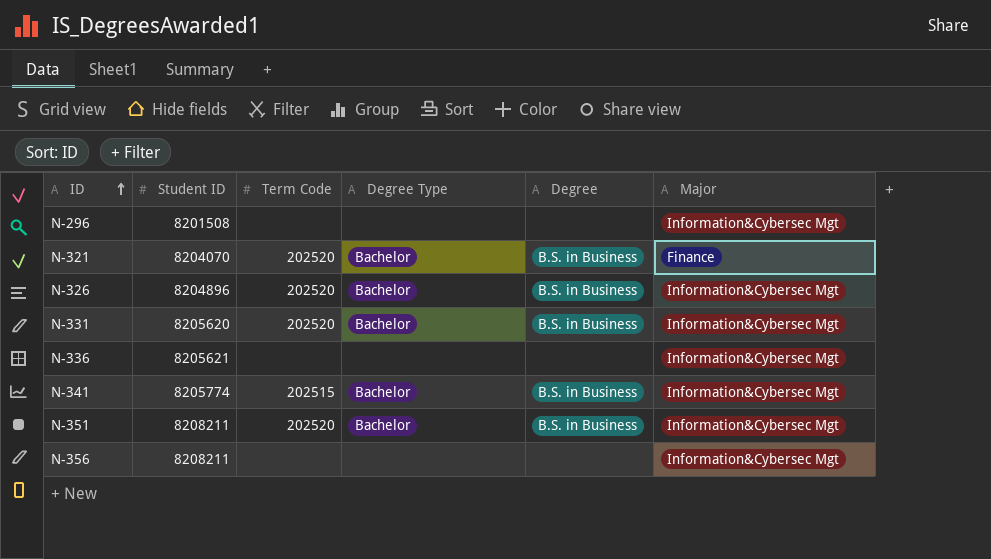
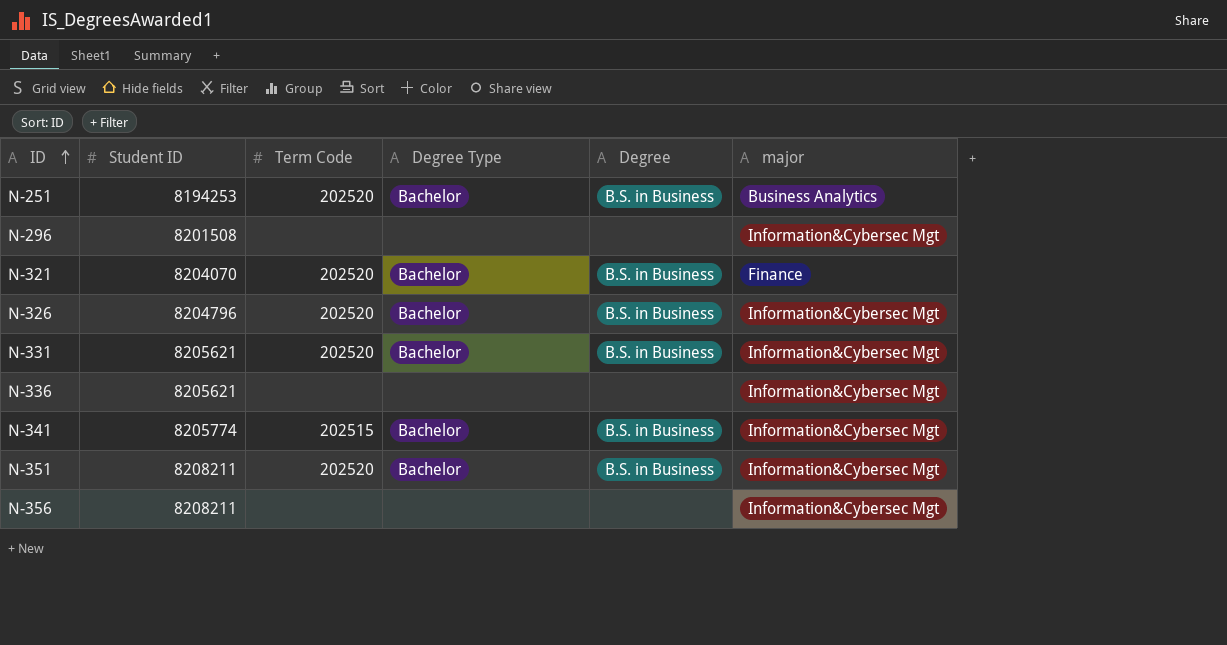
column name: Major -> major
row N-251: none -> 8194253 | 202520 | Bachelor | B.S. in Business | Business Analytics
N-326 | Student ID: 8204896 -> 8204796
N-331 | Student ID: 8205620 -> 8205621

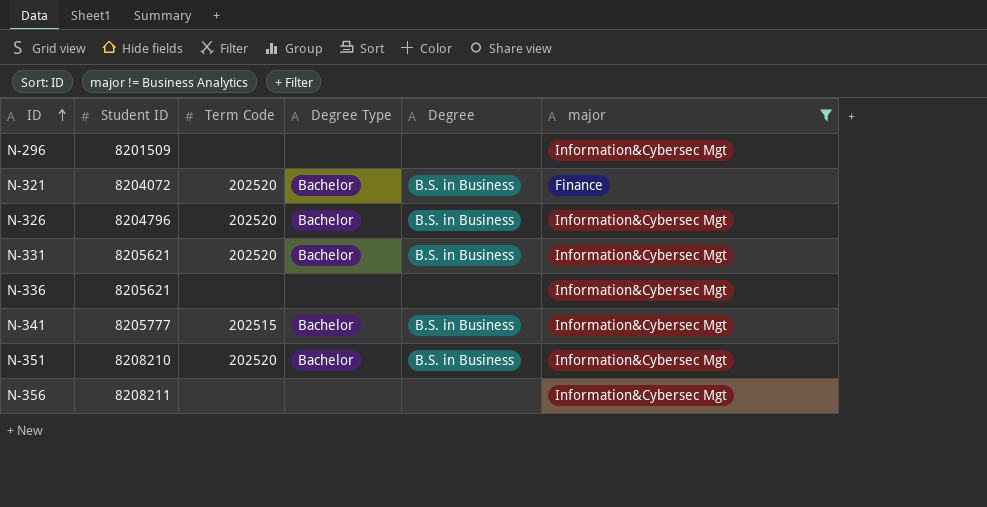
filter: none -> major != Business Analytics
N-296 | Student ID: 8201508 -> 8201509
N-321 | Student ID: 8204070 -> 8204072
N-341 | Student ID: 8205774 -> 8205777
N-351 | Student ID: 8208211 -> 8208210

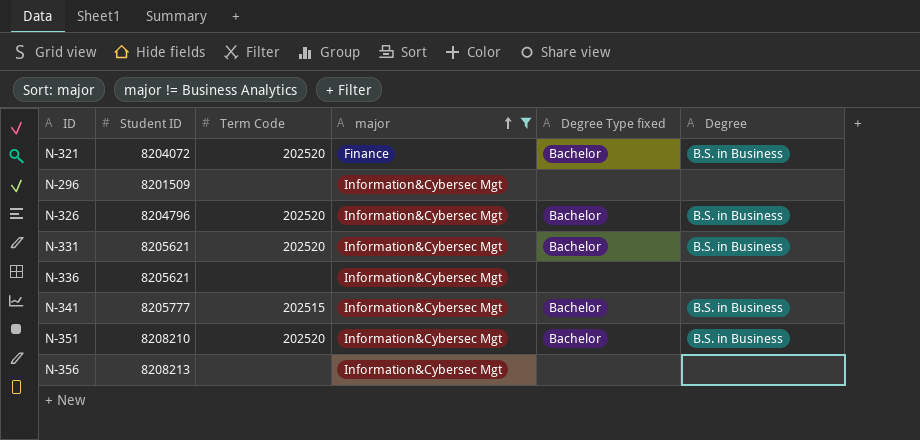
row order: ID ascending -> major ascending
column major | position: 6 -> 4
column name: Degree Type -> Degree Type fixed
N-356 | Student ID: 8208211 -> 8208213

